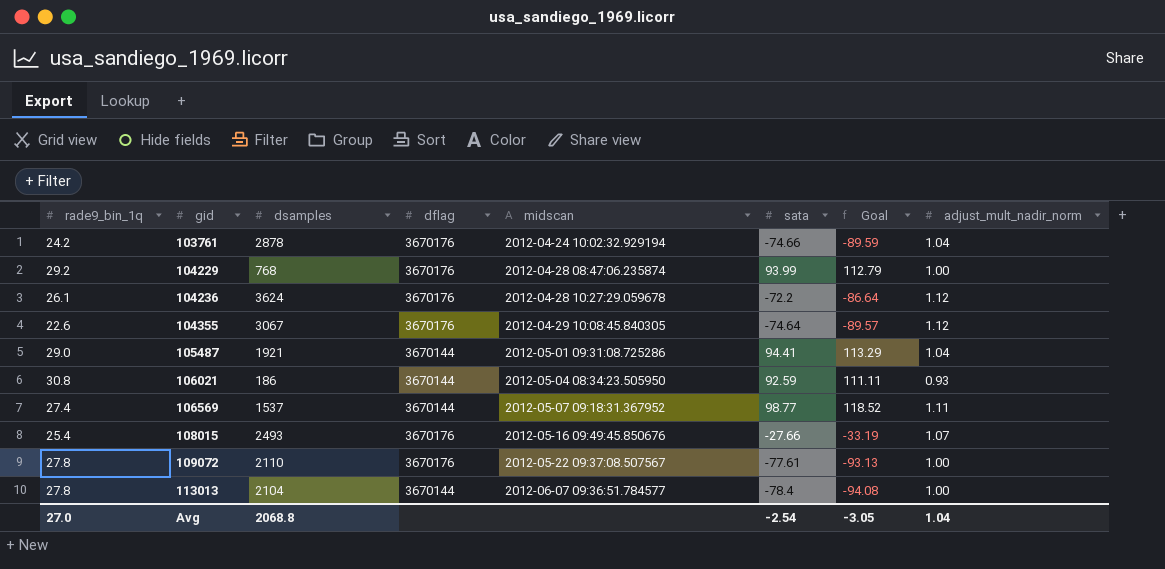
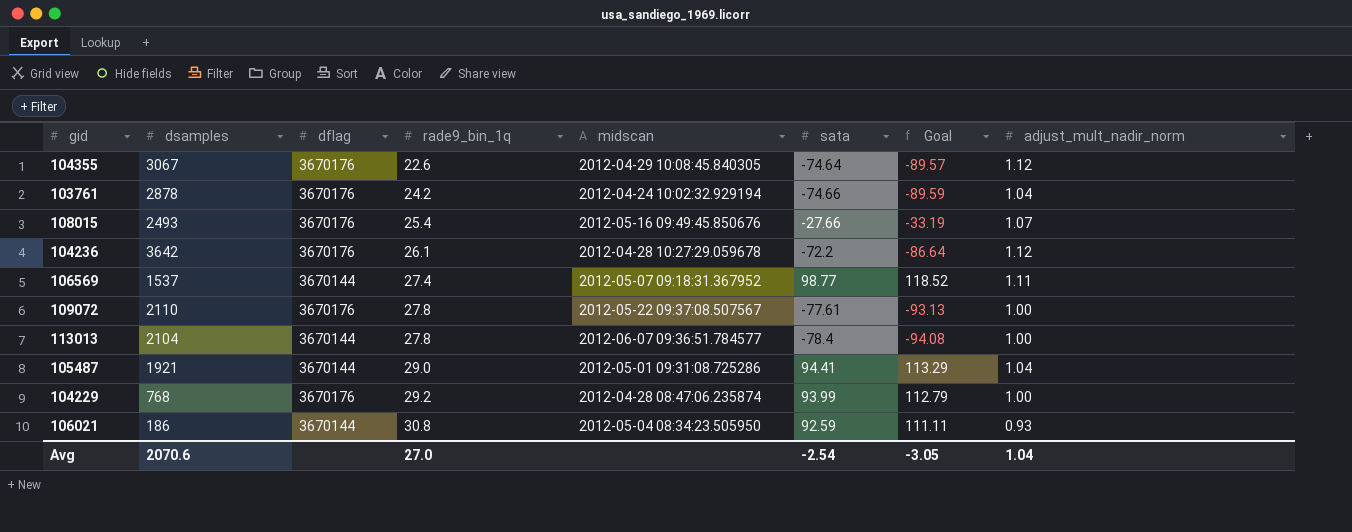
row order: gid ascending -> rade9_bin_1q ascending
column rade9_bin_1q | position: 1 -> 4
104236 | dsamples: 3624 -> 3642
Avg | dsamples: 2068.8 -> 2070.6

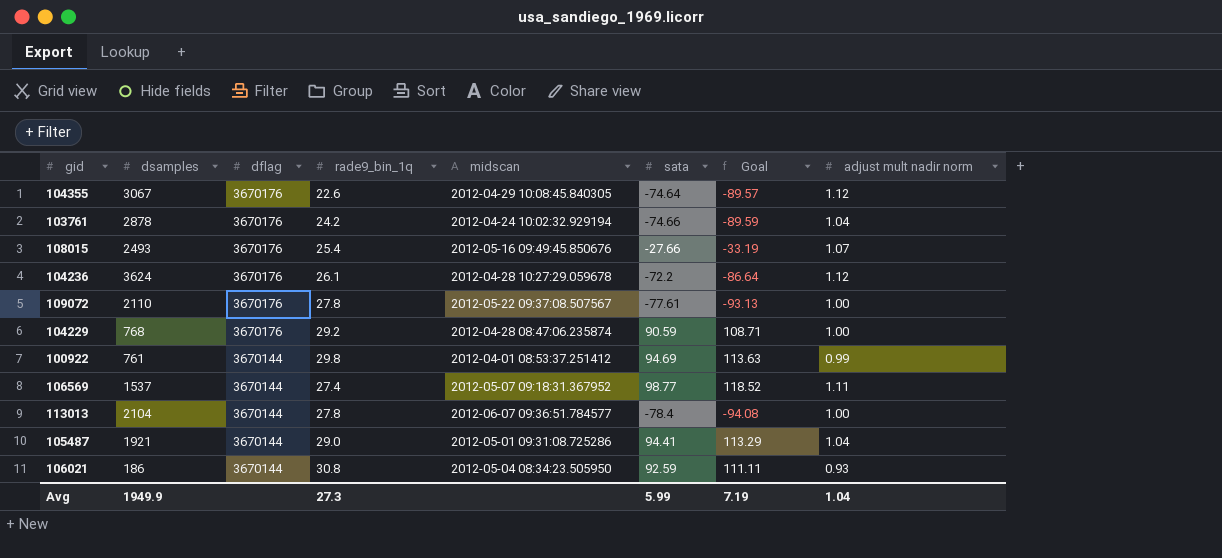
row order: rade9_bin_1q ascending -> dflag descending
column name: adjust_mult_nadir_norm -> adjust mult nadir norm
104236 | dsamples: 3642 -> 3624
104229 | sata: 93.99 -> 90.59
104229 | Goal: 112.79 -> 108.71
row 100922: none -> 761 | 3670144 | 29.8 | 2012-04-01 08:53:37.251412 | 94.69 | 113.63 | 0.99
Avg | dsamples: 2070.6 -> 1949.9
Avg | rade9_bin_1q: 27.0 -> 27.3
Avg | sata: -2.54 -> 5.99
Avg | Goal: -3.05 -> 7.19

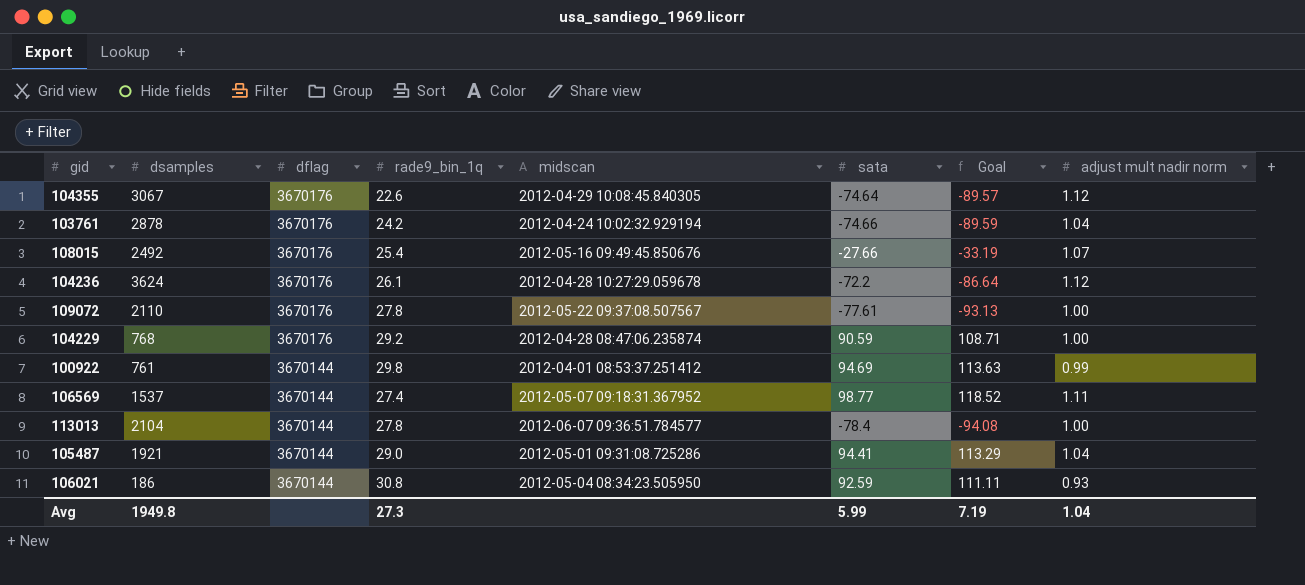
108015 | dsamples: 2493 -> 2492
Avg | dsamples: 1949.9 -> 1949.8

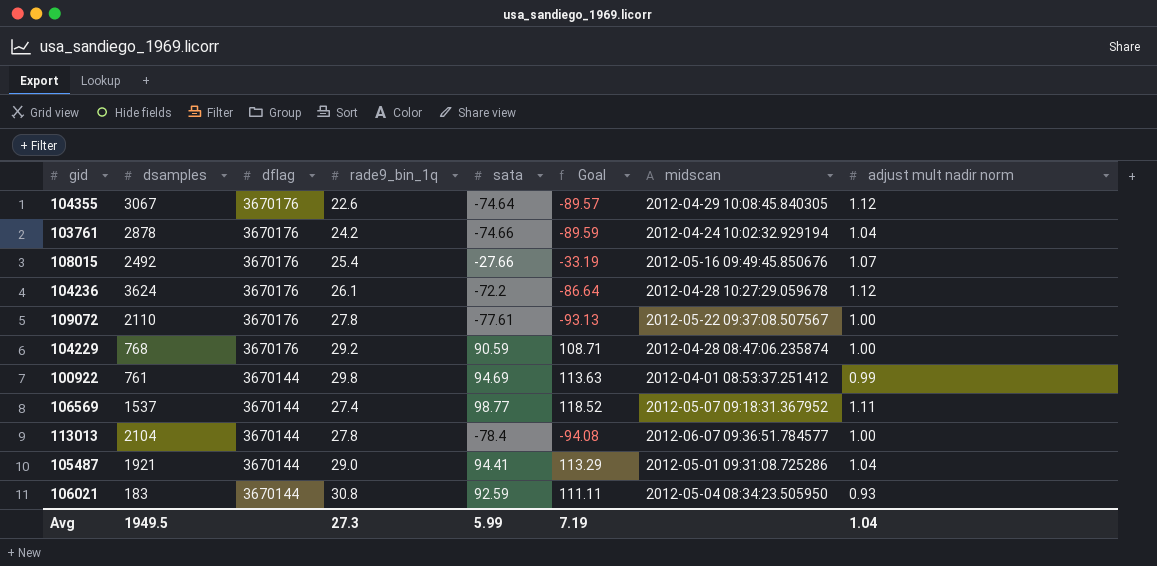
column midscan | position: 5 -> 7
106021 | dsamples: 186 -> 183
Avg | dsamples: 1949.8 -> 1949.5

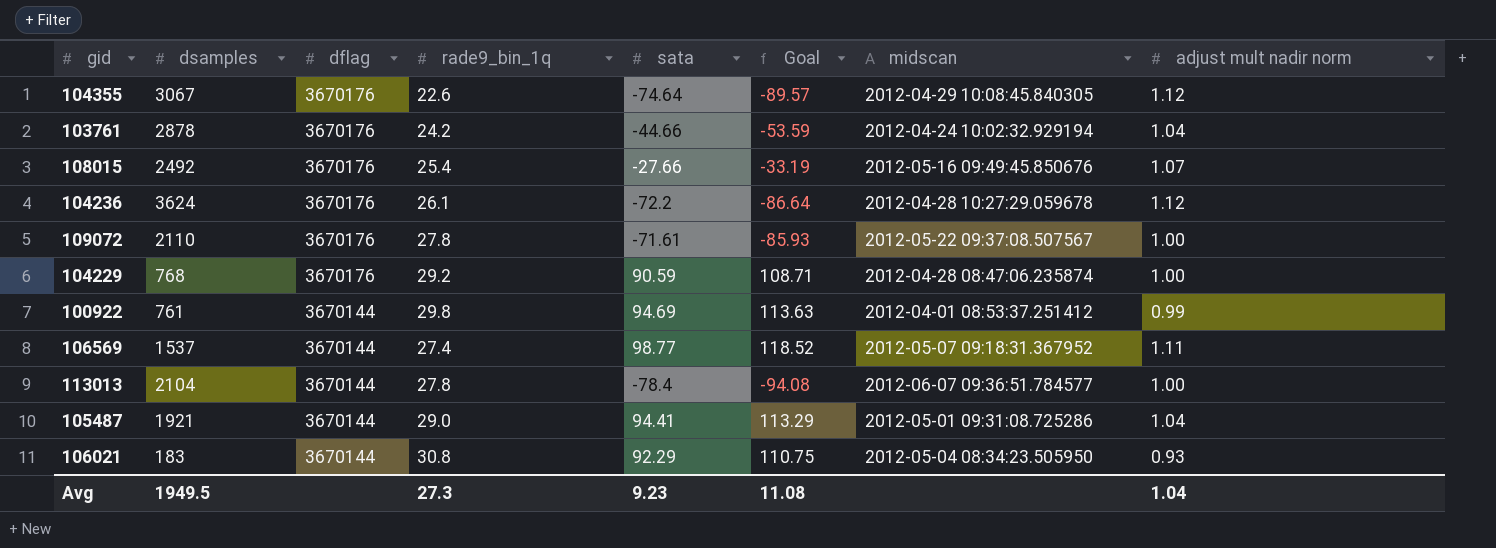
103761 | sata: -74.66 -> -44.66
103761 | Goal: -89.59 -> -53.59
109072 | sata: -77.61 -> -71.61
109072 | Goal: -93.13 -> -85.93
106021 | sata: 92.59 -> 92.29
106021 | Goal: 111.11 -> 110.75
Avg | sata: 5.99 -> 9.23
Avg | Goal: 7.19 -> 11.08

